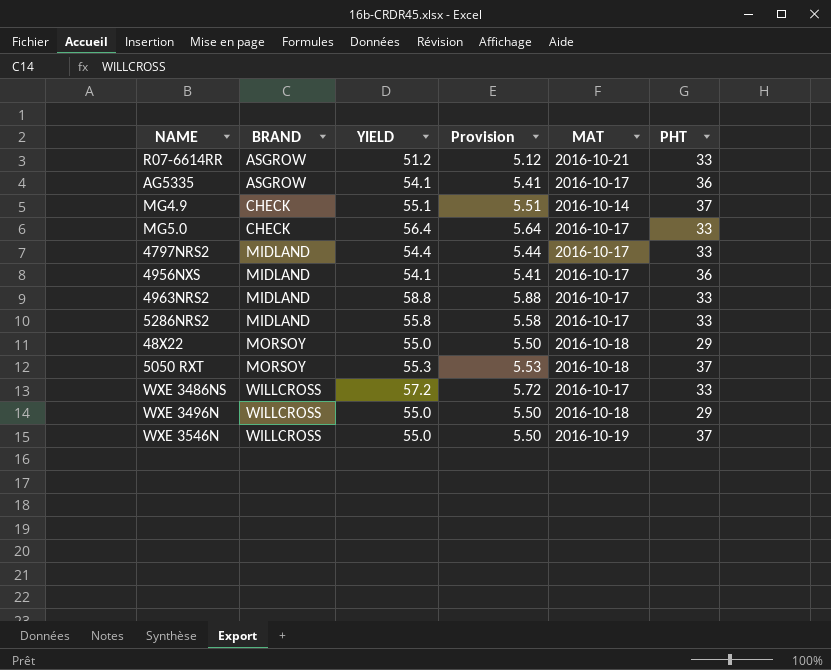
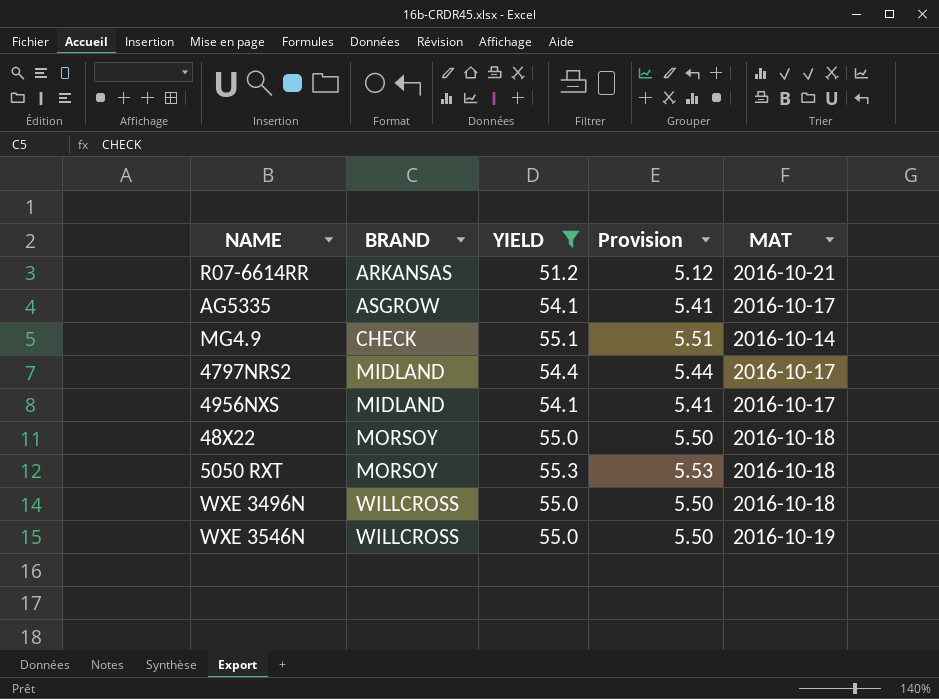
filter: none -> YIELD <= 55.3
column PHT | position: 6 -> none
R07-6614RR | BRAND: ASGROW -> ARKANSAS

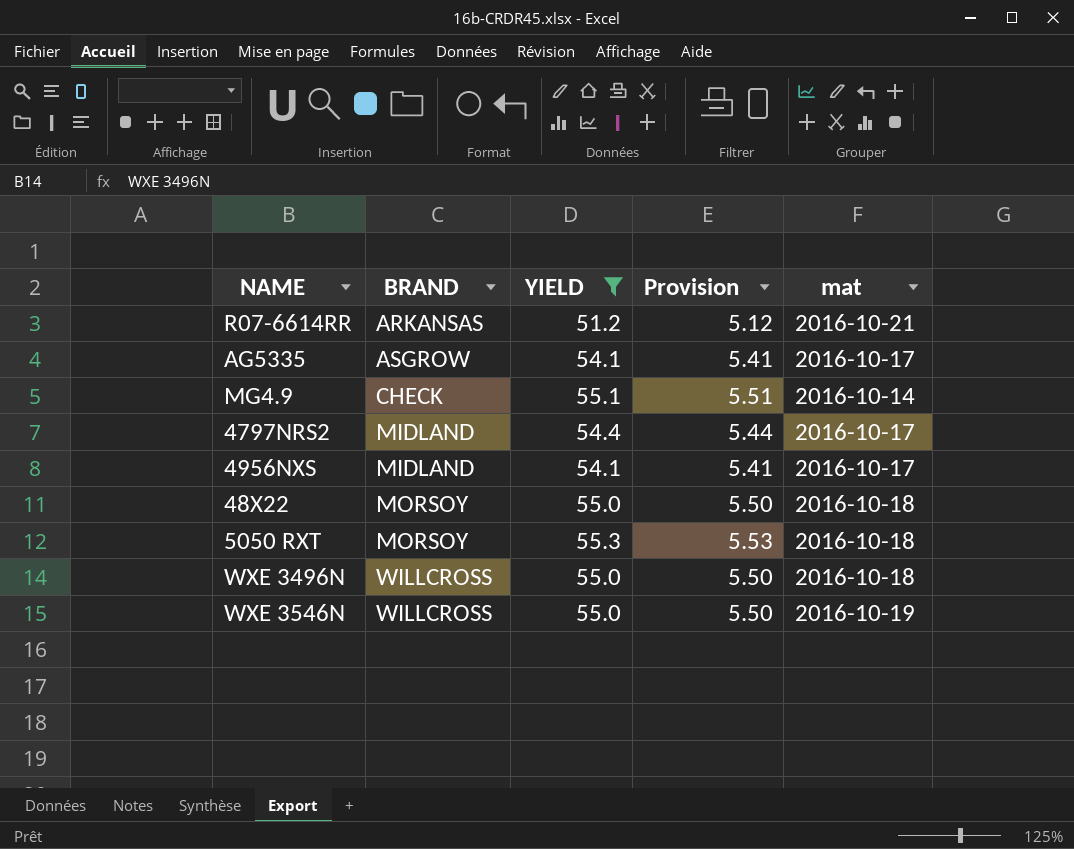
column name: MAT -> mat

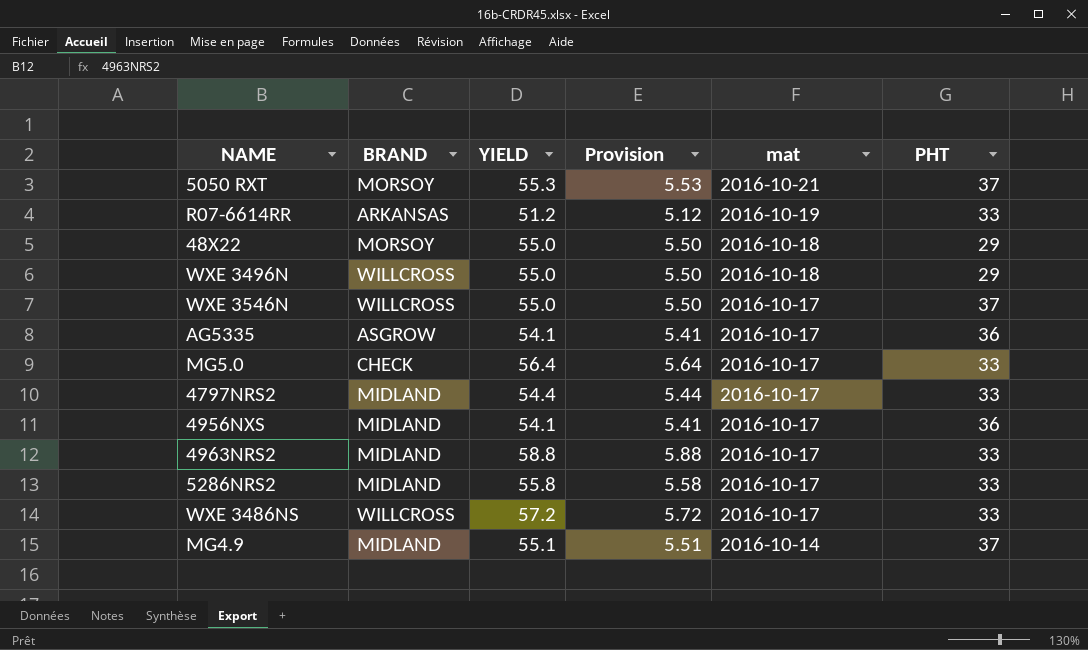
filter: YIELD <= 55.3 -> none
row order: BRAND ascending -> mat descending
column PHT | position: none -> 6
5050 RXT | mat: 2016-10-18 -> 2016-10-21
R07-6614RR | mat: 2016-10-21 -> 2016-10-19
WXE 3546N | mat: 2016-10-19 -> 2016-10-17
MG4.9 | BRAND: CHECK -> MIDLAND

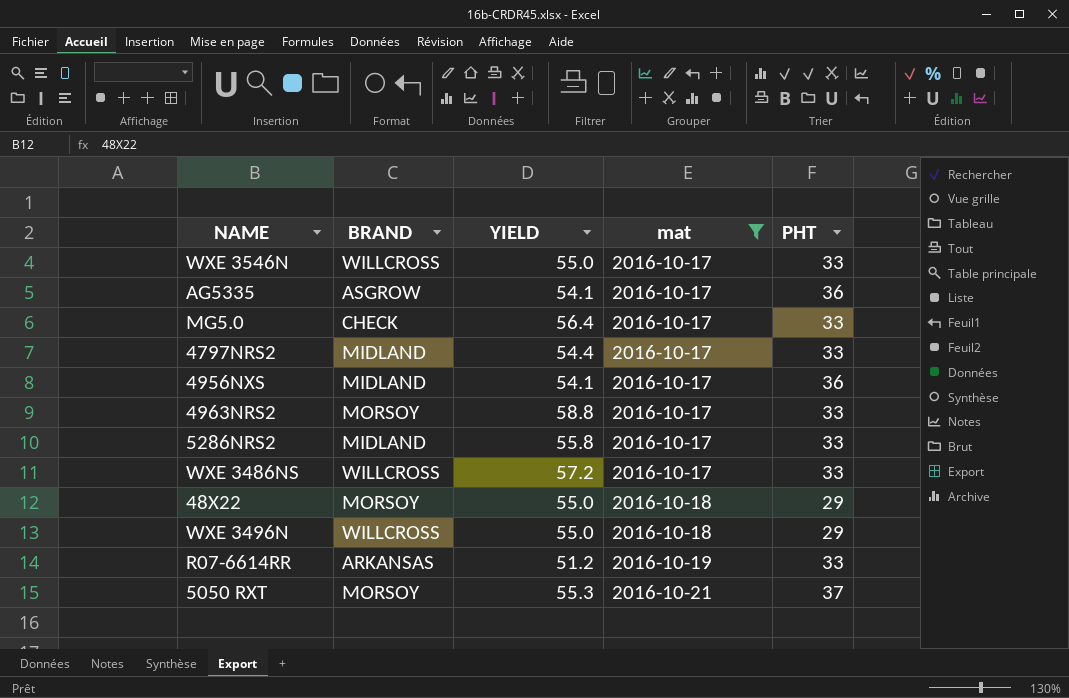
filter: none -> mat != 2016-10-14
row order: mat descending -> mat ascending
column Provision | formula: [YIELD] * 0.1 -> none
WXE 3546N | PHT: 37 -> 33
4963NRS2 | BRAND: MIDLAND -> MORSOY

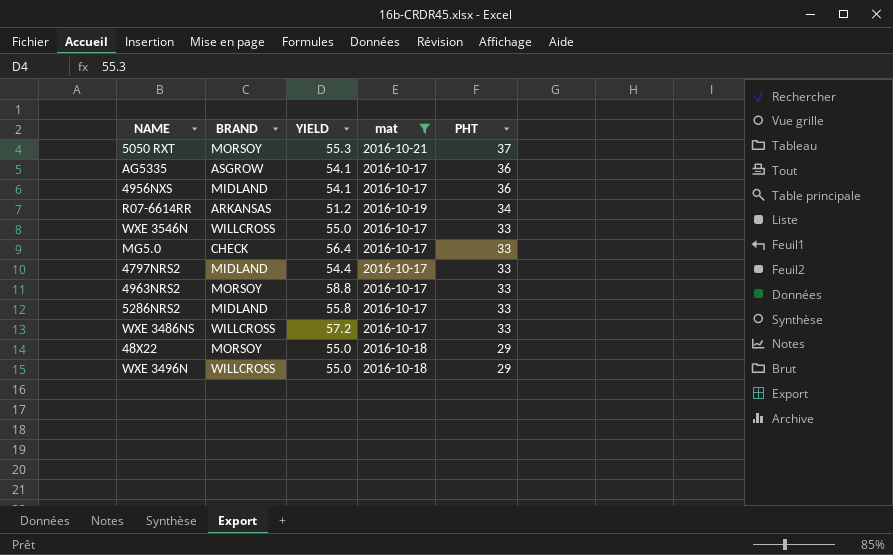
row order: mat ascending -> PHT descending
R07-6614RR | PHT: 33 -> 34

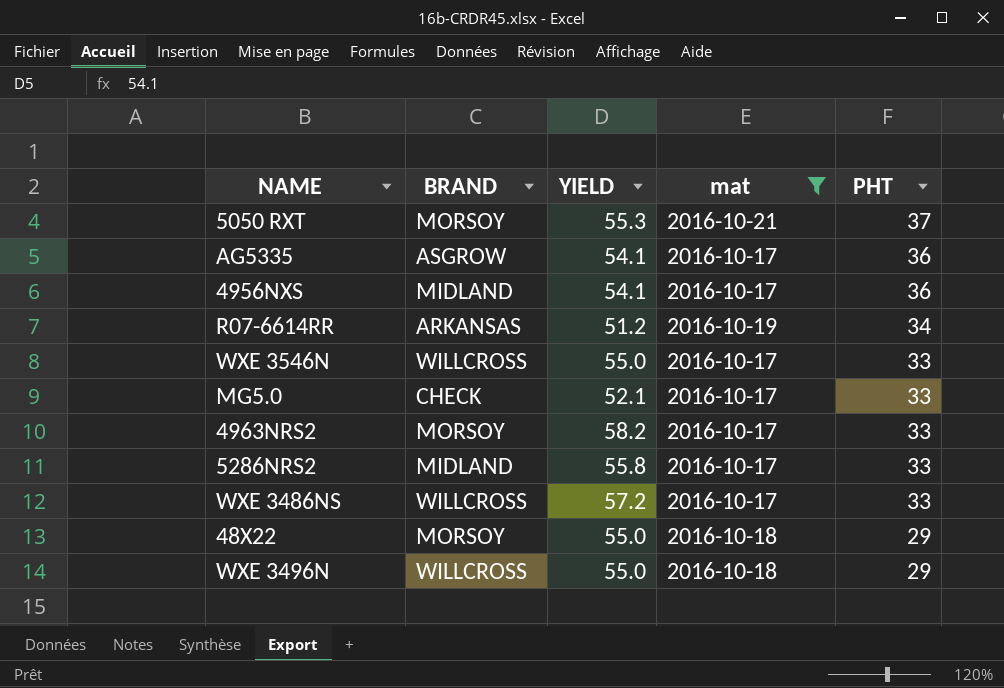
row 4797NRS2: MIDLAND | 54.4 | 2016-10-17 | 33 -> none
MG5.0 | YIELD: 56.4 -> 52.1
4963NRS2 | YIELD: 58.8 -> 58.2

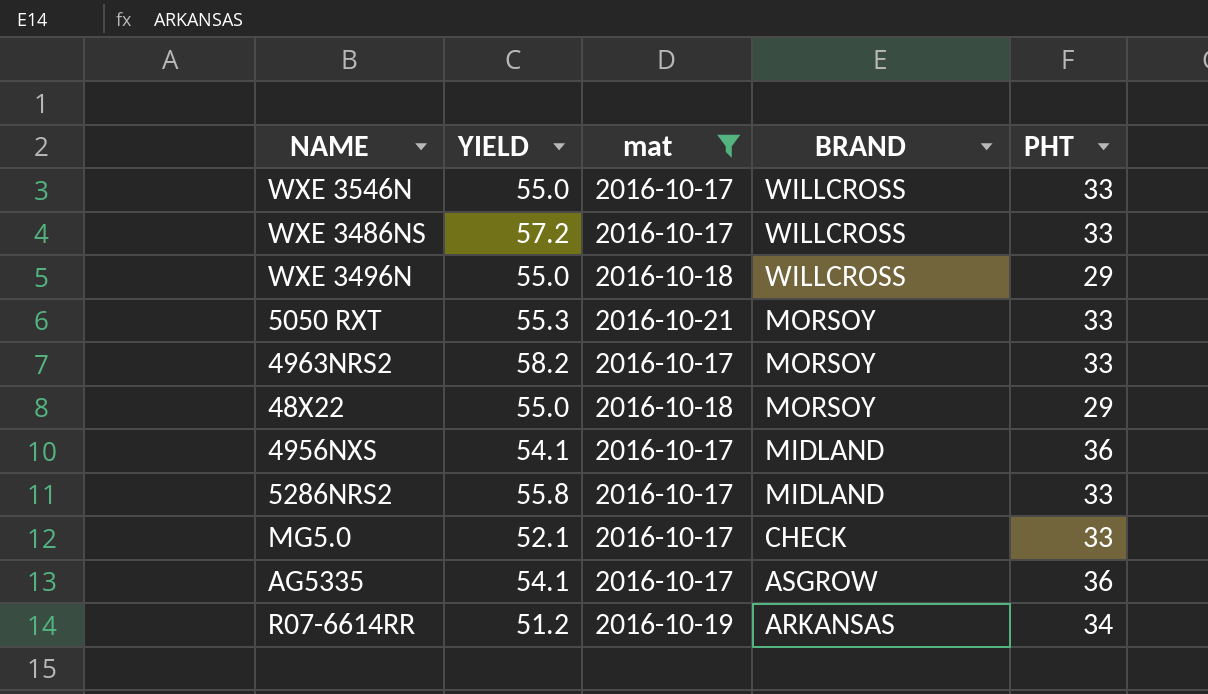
row order: PHT descending -> BRAND descending
column BRAND | position: 2 -> 4
5050 RXT | PHT: 37 -> 33

